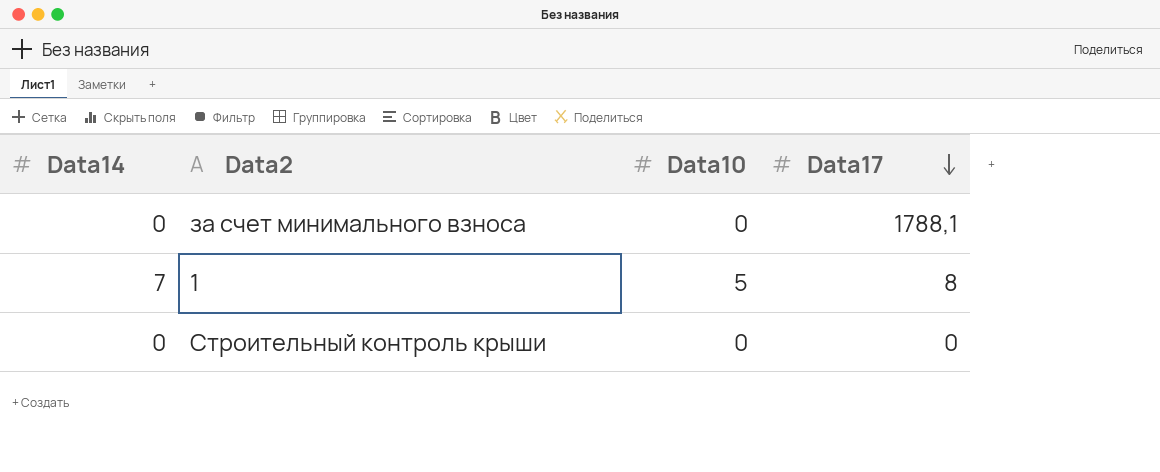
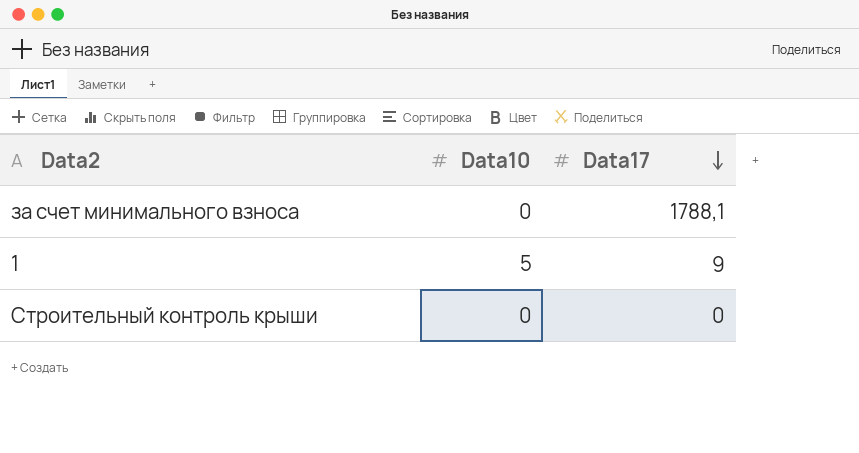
column Data14 | position: 1 -> none
1 | Data17: 8 -> 9

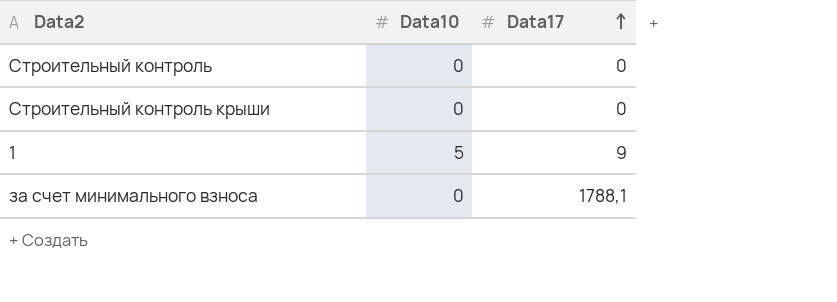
row order: Data17 descending -> Data17 ascending
row Строительный контроль: none -> 0 | 0

